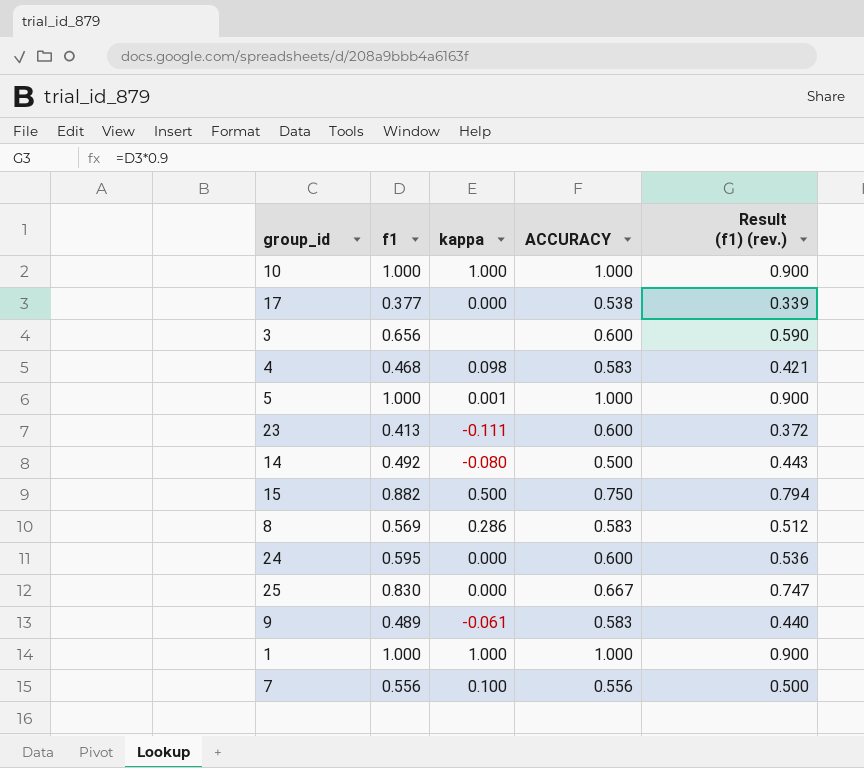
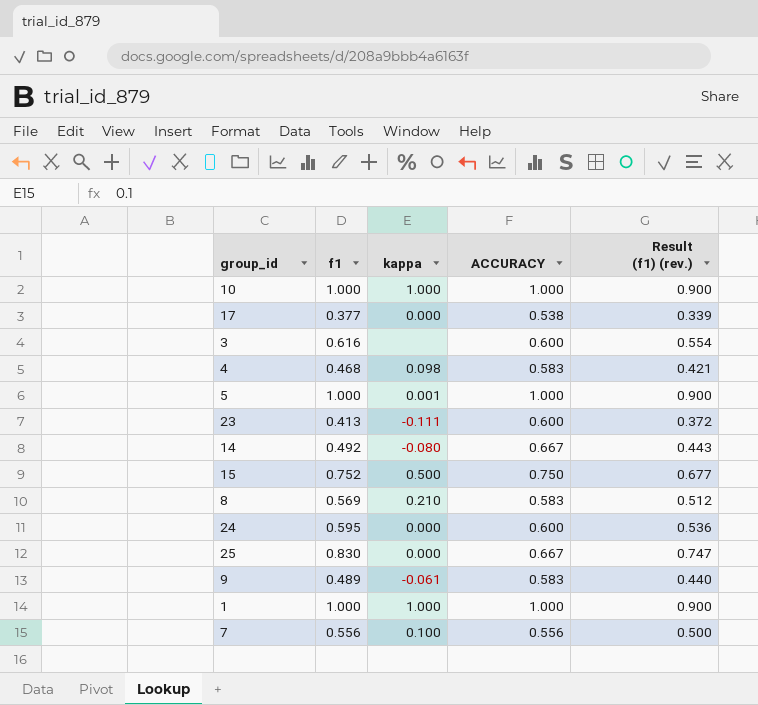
3 | f1: 0.656 -> 0.616
3 | Result (f1) (rev.): 0.590 -> 0.554
14 | ACCURACY: 0.500 -> 0.667
15 | f1: 0.882 -> 0.752
15 | Result (f1) (rev.): 0.794 -> 0.677
8 | kappa: 0.286 -> 0.210

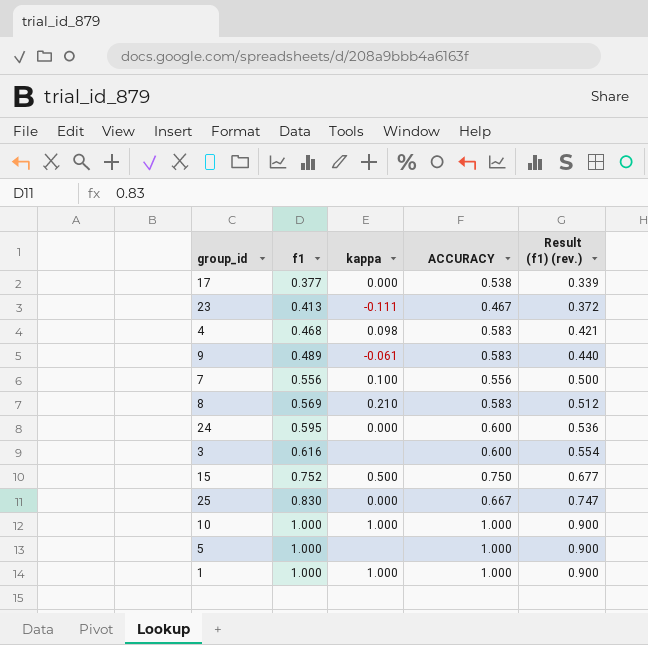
row order: none -> f1 ascending
row 14: 0.492 | -0.080 | 0.667 | 0.443 -> none
23 | ACCURACY: 0.600 -> 0.467
5 | kappa: 0.001 -> none

